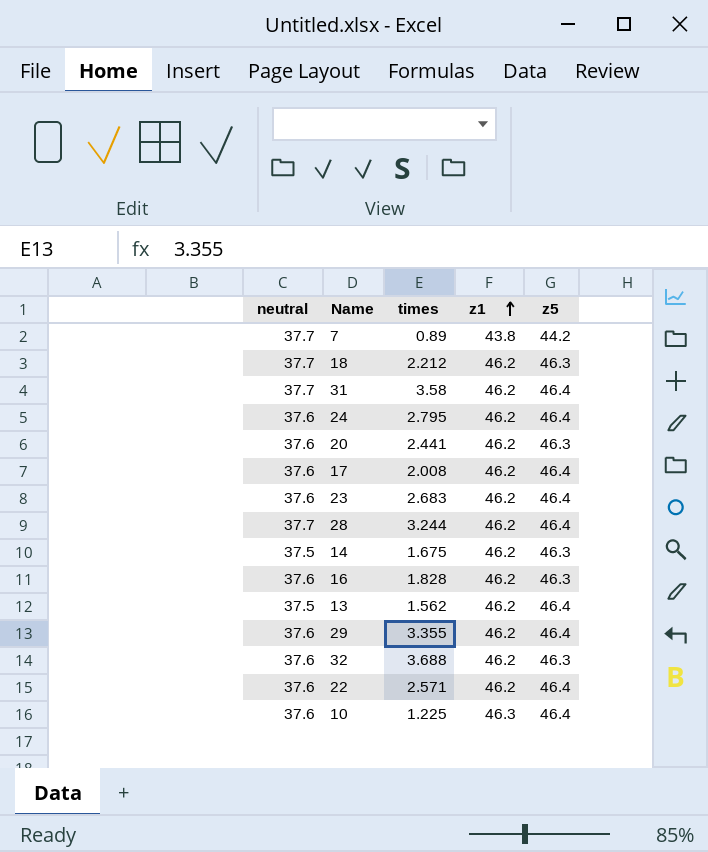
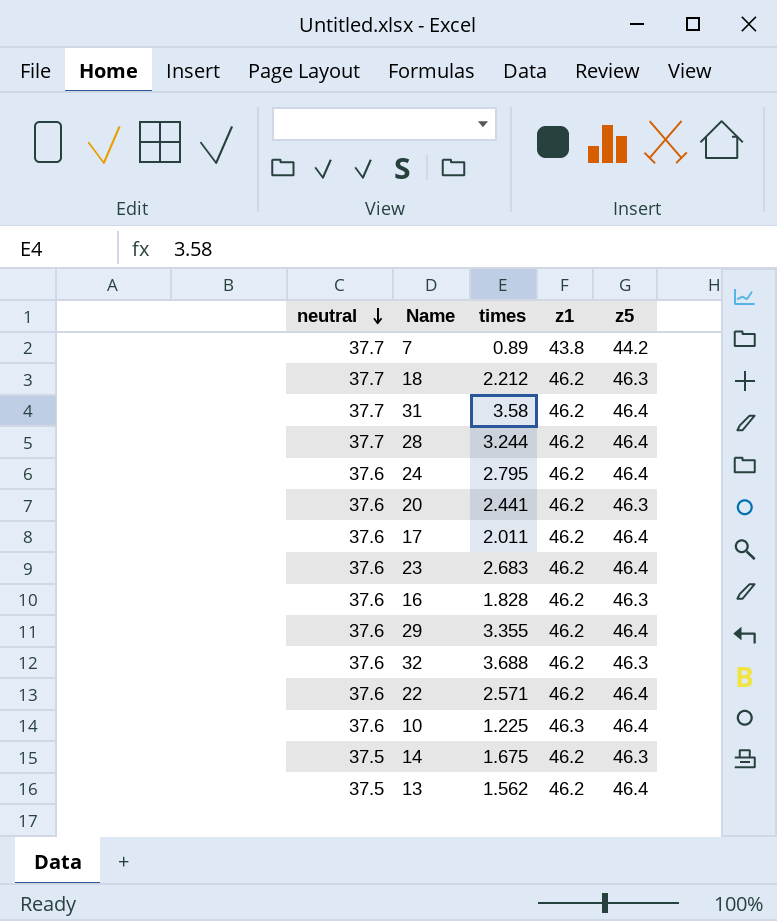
row order: z1 ascending -> neutral descending
17 | times: 2.008 -> 2.011

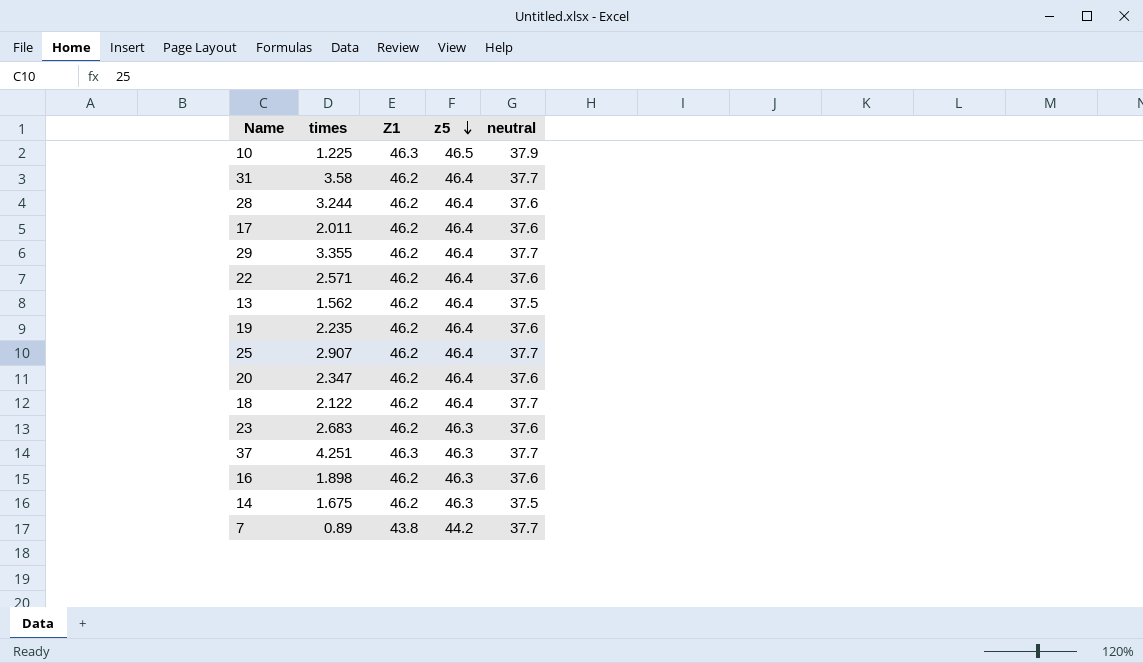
row order: neutral descending -> z5 descending
column name: z1 -> Z1
column neutral | position: 1 -> 5
row 24: 37.6 | 2.795 | 46.2 | 46.4 -> none
row 32: 37.6 | 3.688 | 46.2 | 46.3 -> none
10 | z5: 46.4 -> 46.5
10 | neutral: 37.6 -> 37.9
28 | neutral: 37.7 -> 37.6
29 | neutral: 37.6 -> 37.7
row 19: none -> 2.235 | 46.2 | 46.4 | 37.6
row 25: none -> 2.907 | 46.2 | 46.4 | 37.7
20 | times: 2.441 -> 2.347
20 | z5: 46.3 -> 46.4
18 | times: 2.212 -> 2.122
18 | z5: 46.3 -> 46.4
23 | z5: 46.4 -> 46.3
row 37: none -> 4.251 | 46.3 | 46.3 | 37.7
16 | times: 1.828 -> 1.898

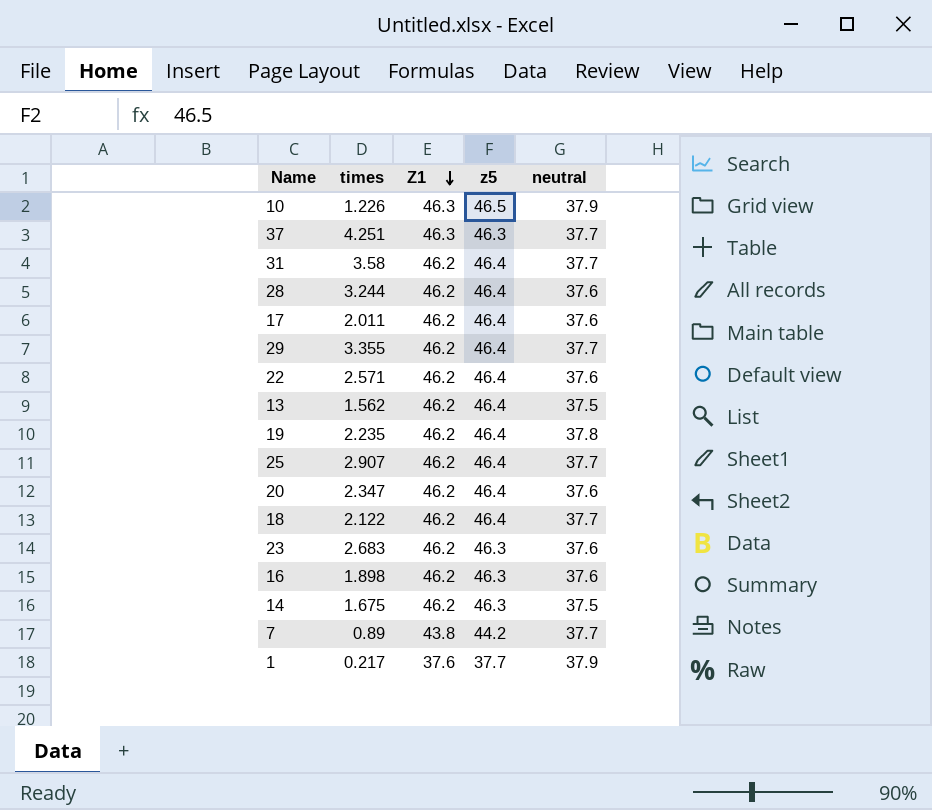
row order: z5 descending -> Z1 descending
10 | times: 1.225 -> 1.226
19 | neutral: 37.6 -> 37.8
row 1: none -> 0.217 | 37.6 | 37.7 | 37.9

